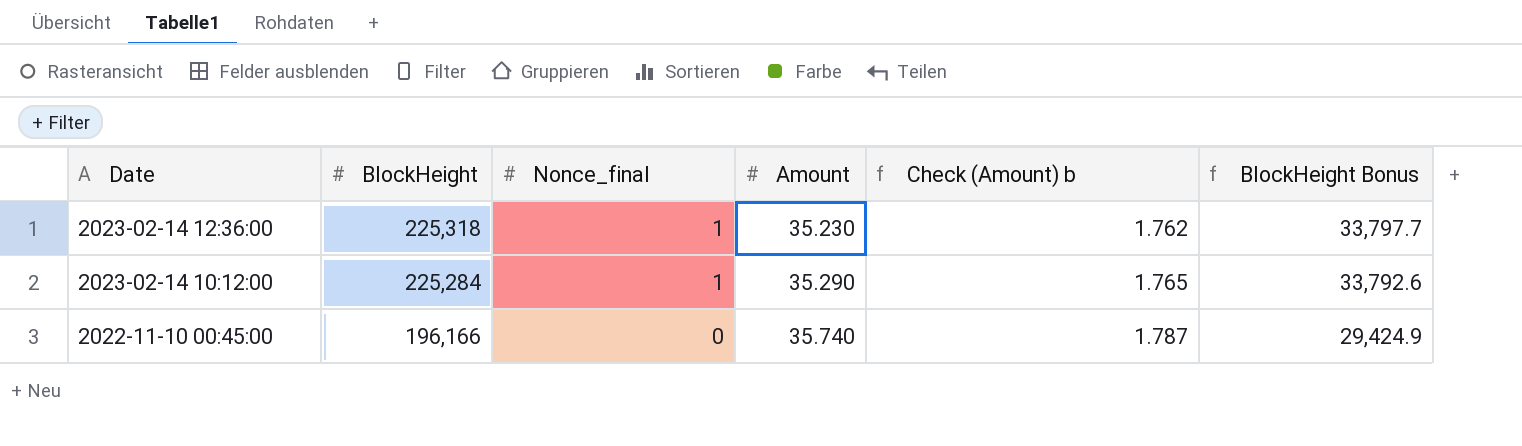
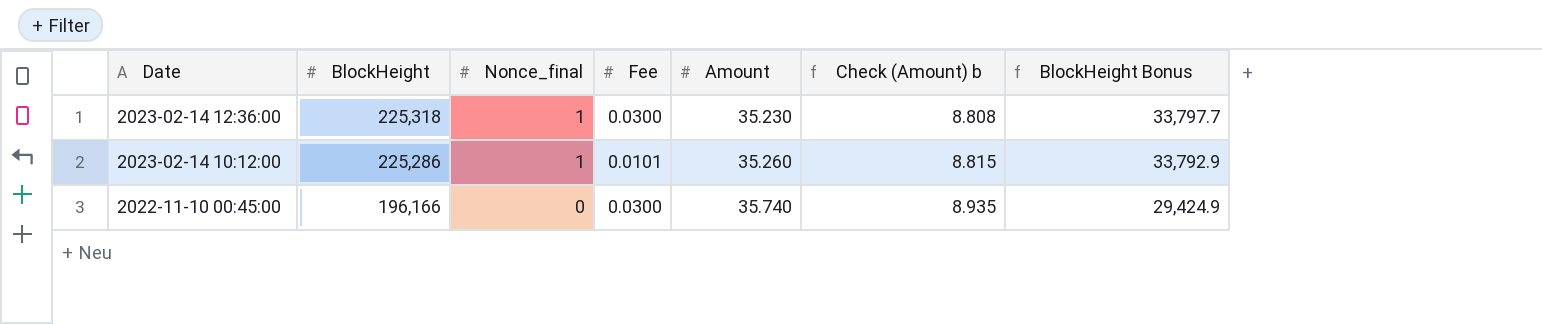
column Fee | position: none -> 4
column Check (Amount) b | formula: [Amount] * 0.05 -> [Amount] * 0.25
2023-02-14 10:12:00 | BlockHeight: 225,284 -> 225,286
2023-02-14 10:12:00 | Amount: 35.290 -> 35.260
2023-02-14 10:12:00 | BlockHeight Bonus: 33,792.6 -> 33,792.9

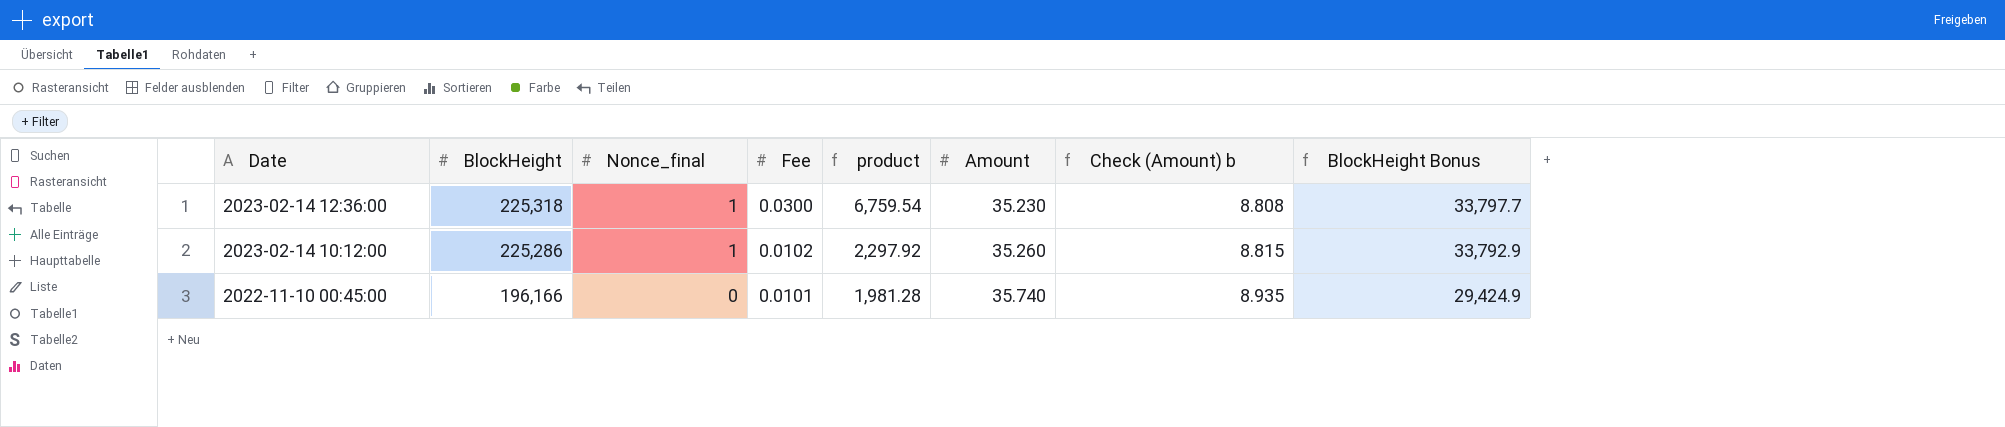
column product | formula: none -> [BlockHeight] * [Fee]
2023-02-14 10:12:00 | Fee: 0.0101 -> 0.0102
2022-11-10 00:45:00 | Fee: 0.0300 -> 0.0101

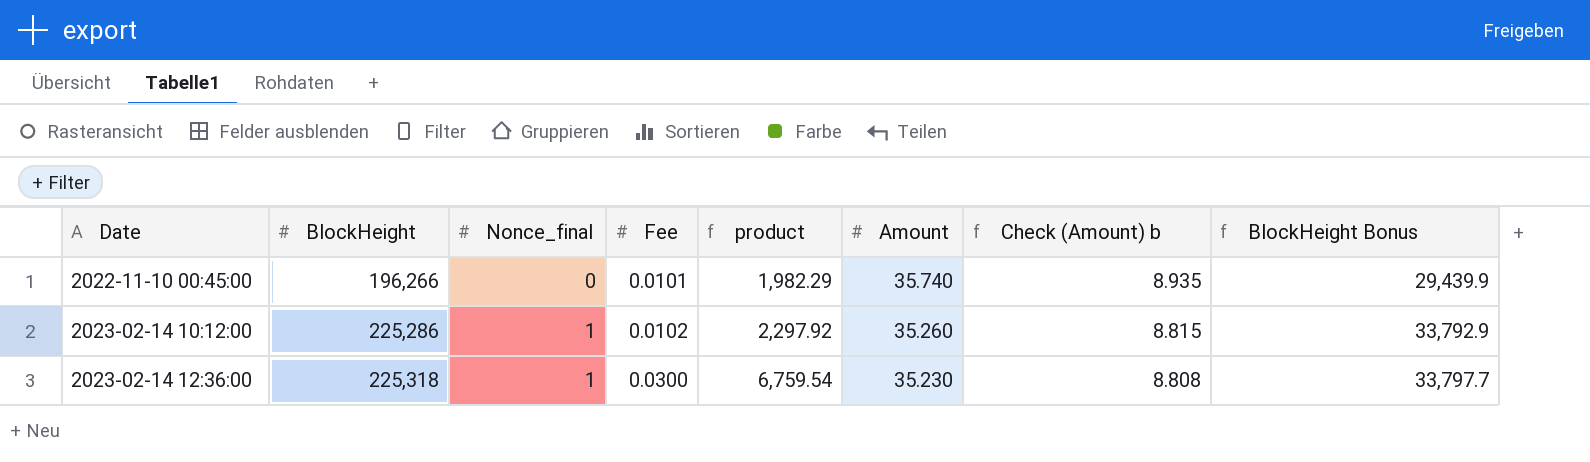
row order: Date descending -> Date ascending
2022-11-10 00:45:00 | BlockHeight: 196,166 -> 196,266
2022-11-10 00:45:00 | product: 1,981.28 -> 1,982.29
2022-11-10 00:45:00 | BlockHeight Bonus: 29,424.9 -> 29,439.9

